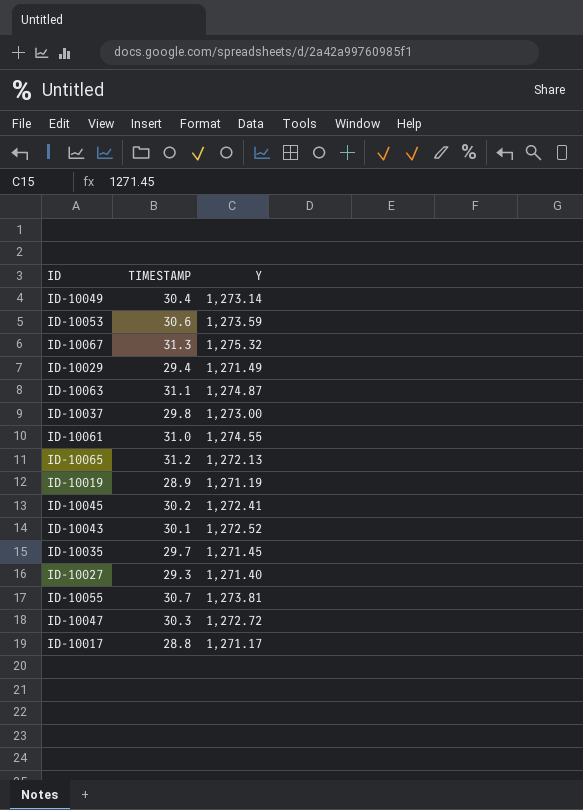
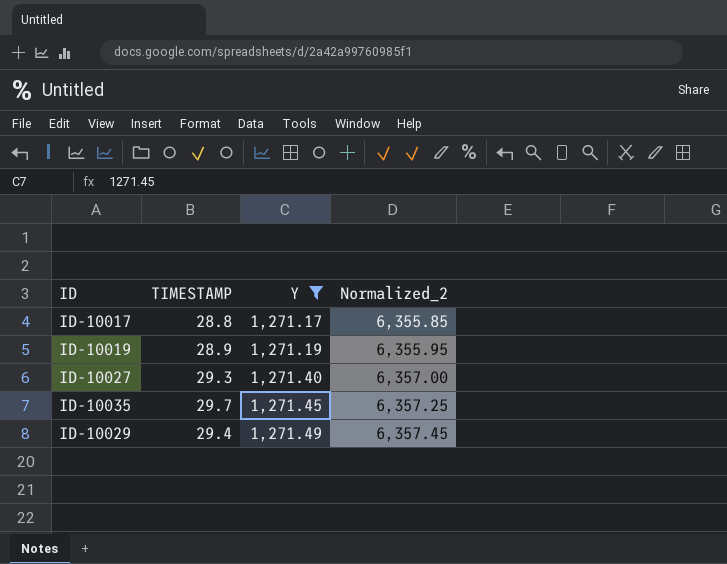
filter: none -> Y <= 1,271.49
row order: none -> Y ascending
column Normalized_2 | formula: none -> [Y] * 5

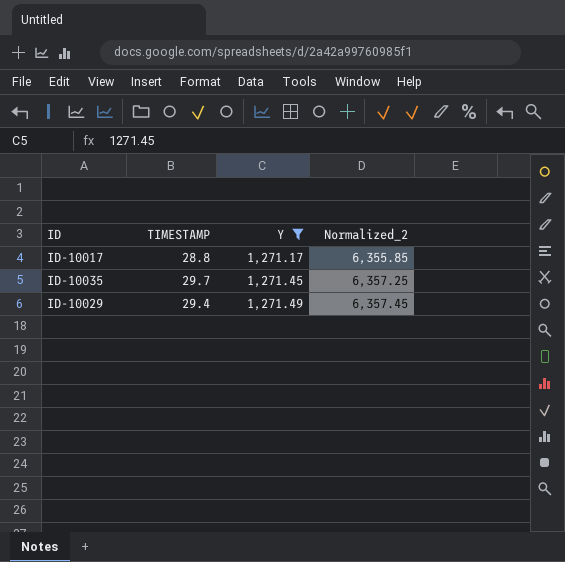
row ID-10019: 28.9 | 1,271.19 | 6,355.95 -> none
row ID-10027: 29.3 | 1,271.40 | 6,357.00 -> none

